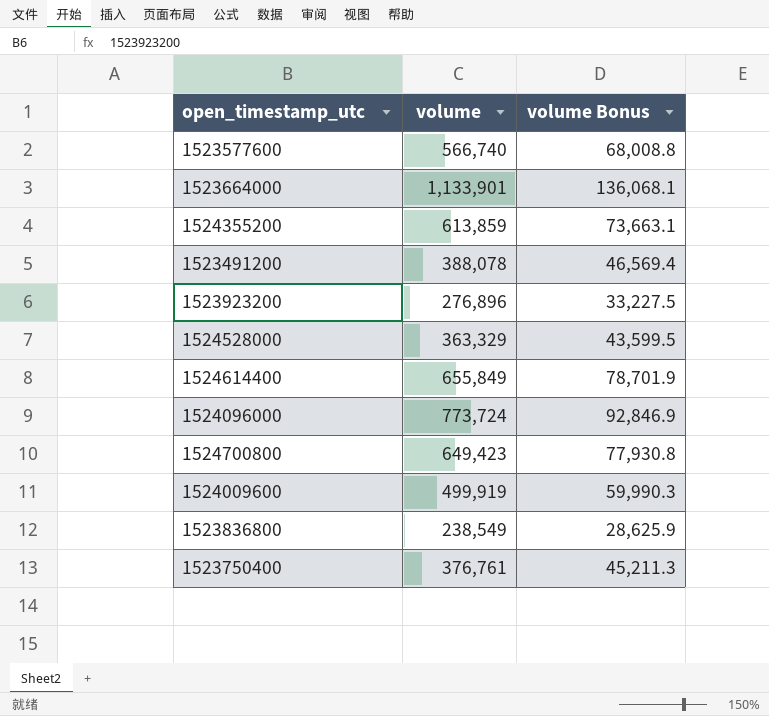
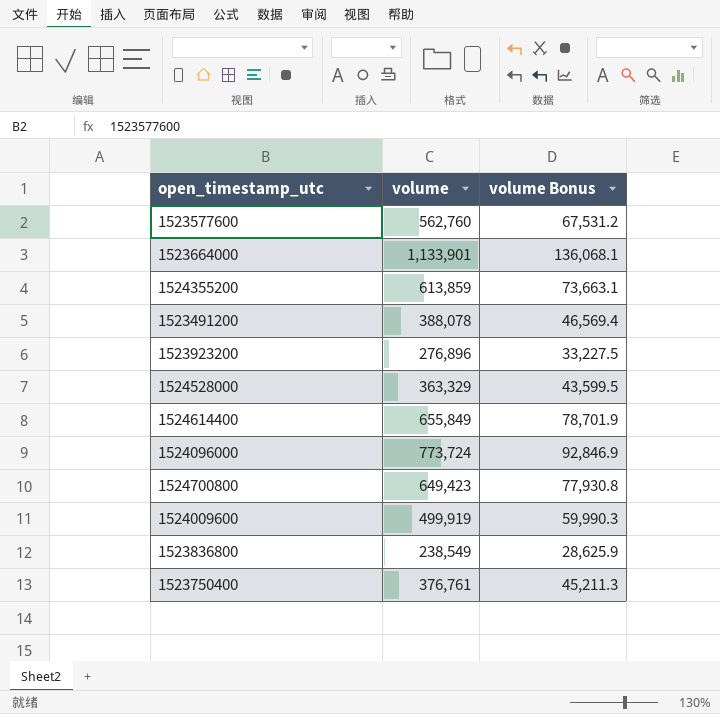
1523577600 | volume: 566,740 -> 562,760
1523577600 | volume Bonus: 68,008.8 -> 67,531.2

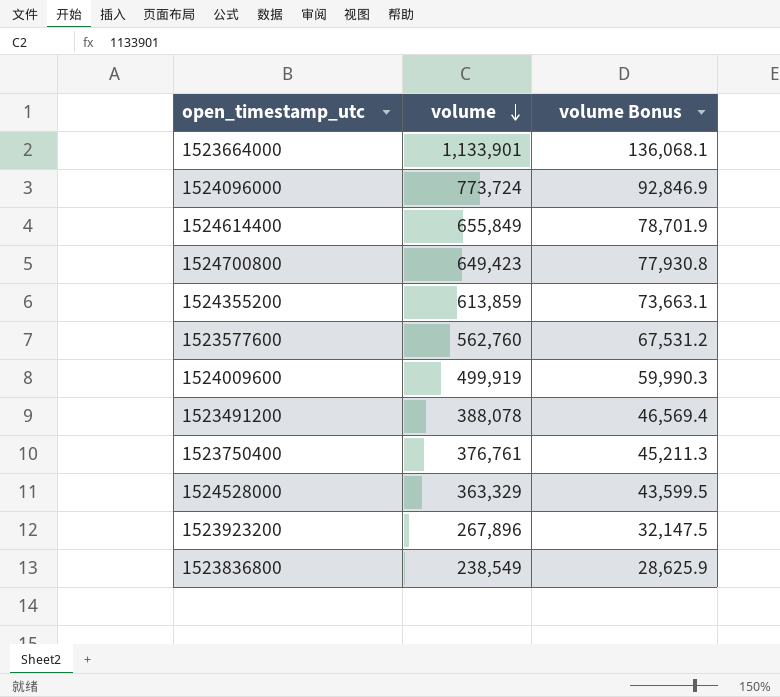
row order: none -> volume descending
1523923200 | volume: 276,896 -> 267,896
1523923200 | volume Bonus: 33,227.5 -> 32,147.5

